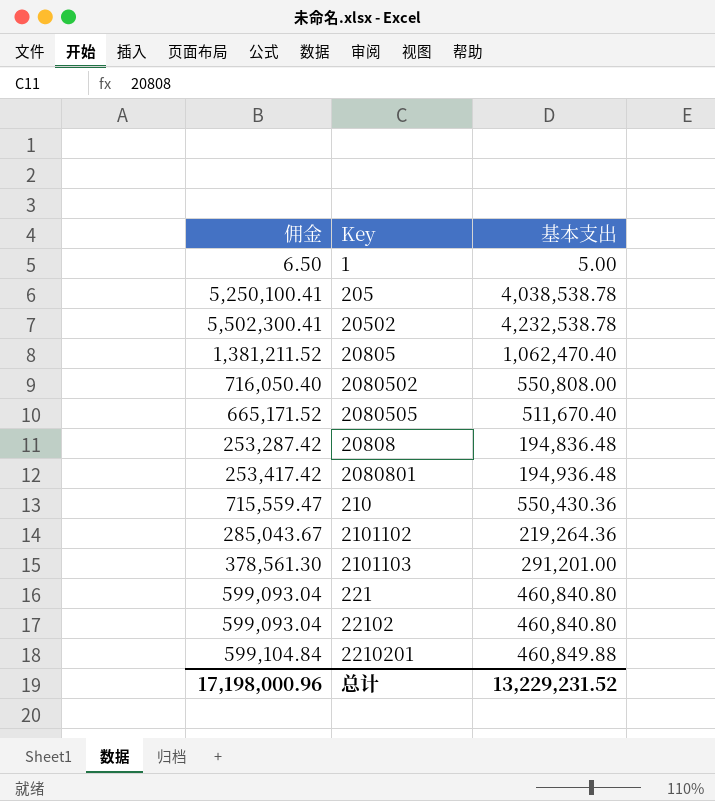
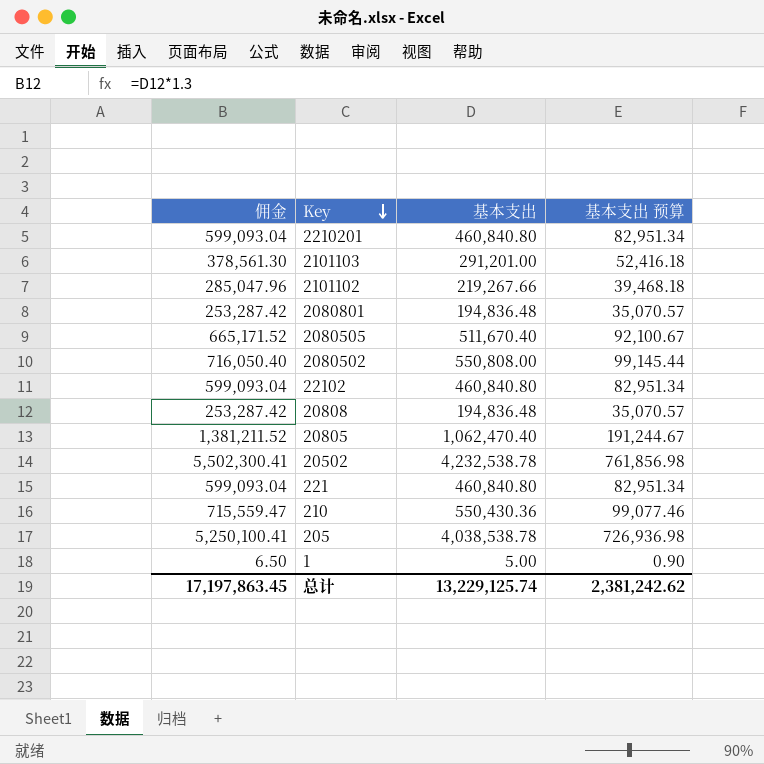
row order: none -> Key descending
column 基本支出 预算 | formula: none -> [基本支出] * 0.18
2210201 | 佣金: 599,104.84 -> 599,093.04
2210201 | 基本支出: 460,849.88 -> 460,840.80
2101102 | 佣金: 285,043.67 -> 285,047.96
2101102 | 基本支出: 219,264.36 -> 219,267.66
2080801 | 佣金: 253,417.42 -> 253,287.42
2080801 | 基本支出: 194,936.48 -> 194,836.48
总计 | 佣金: 17,198,000.96 -> 17,197,863.45
总计 | 基本支出: 13,229,231.52 -> 13,229,125.74

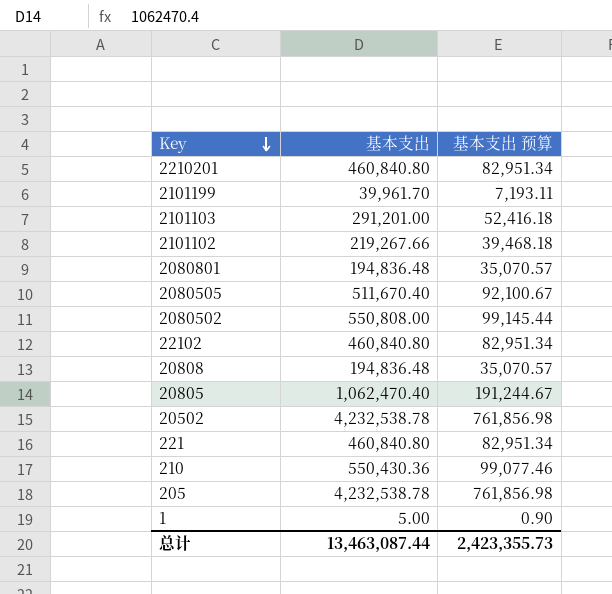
column 佣金 | formula: [基本支出] * 1.3 -> none
row 2101199: none -> 39,961.70 | 7,193.11
205 | 基本支出: 4,038,538.78 -> 4,232,538.78
205 | 基本支出 预算: 726,936.98 -> 761,856.98
总计 | 基本支出: 13,229,125.74 -> 13,463,087.44
总计 | 基本支出 预算: 2,381,242.62 -> 2,423,355.73

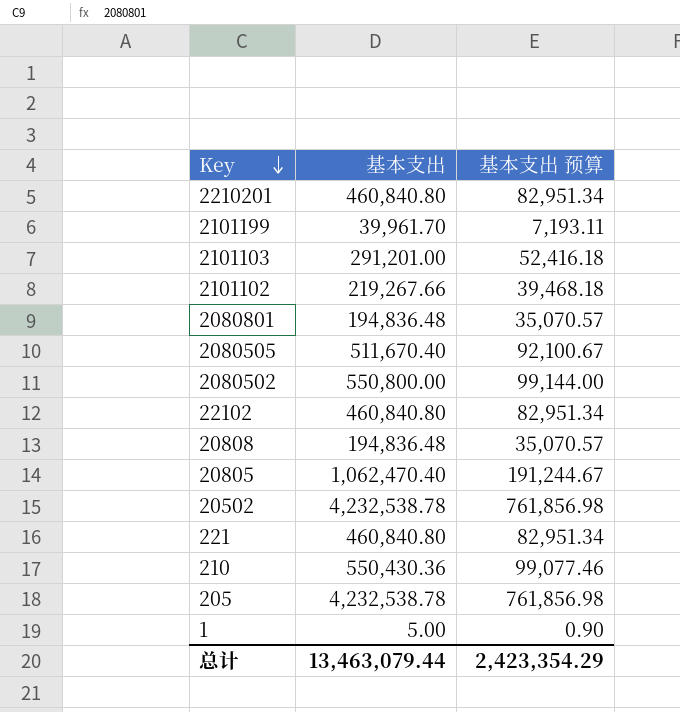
2080502 | 基本支出: 550,808.00 -> 550,800.00
2080502 | 基本支出 预算: 99,145.44 -> 99,144.00
总计 | 基本支出: 13,463,087.44 -> 13,463,079.44
总计 | 基本支出 预算: 2,423,355.73 -> 2,423,354.29

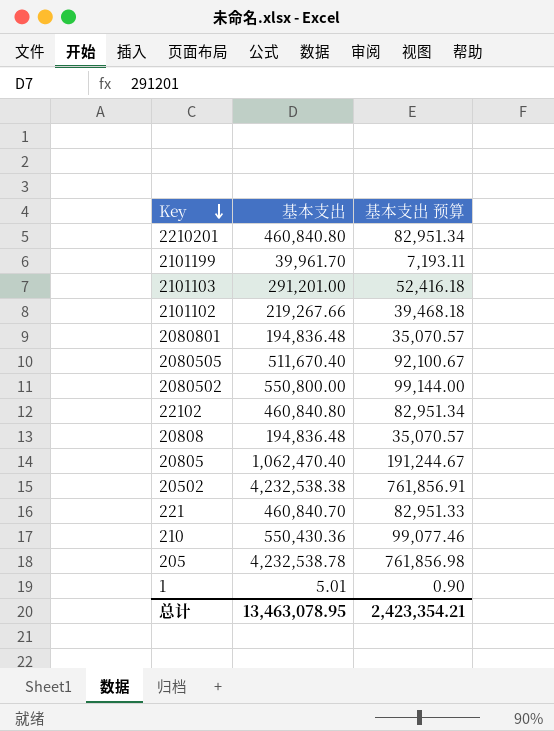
20502 | 基本支出: 4,232,538.78 -> 4,232,538.38
20502 | 基本支出 预算: 761,856.98 -> 761,856.91
221 | 基本支出: 460,840.80 -> 460,840.70
221 | 基本支出 预算: 82,951.34 -> 82,951.33
1 | 基本支出: 5.00 -> 5.01
总计 | 基本支出: 13,463,079.44 -> 13,463,078.95
总计 | 基本支出 预算: 2,423,354.29 -> 2,423,354.21

